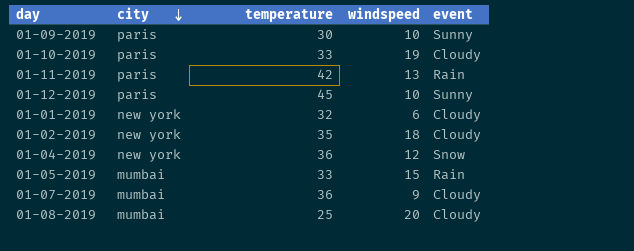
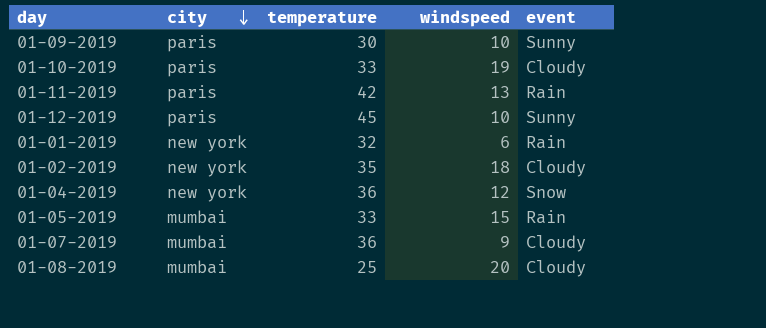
01-01-2019 | event: Cloudy -> Rain

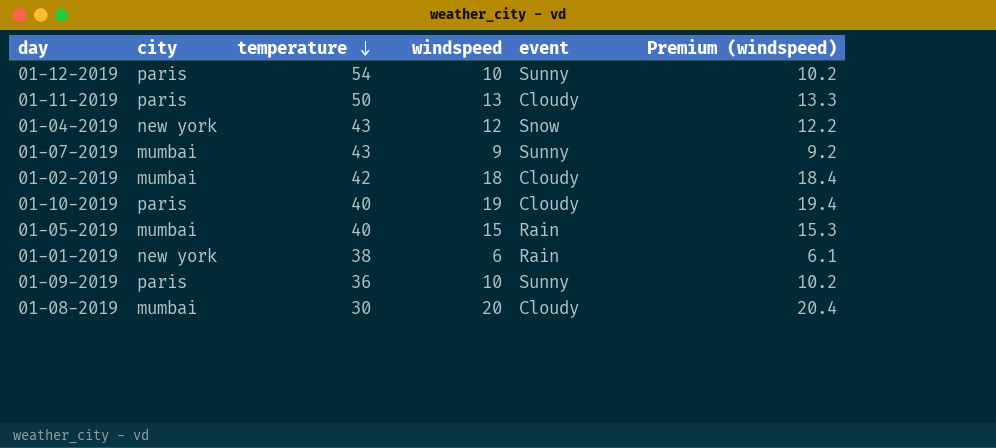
row order: city descending -> temperature descending
column Premium (windspeed) | formula: none -> [windspeed] * 1.02
01-12-2019 | temperature: 45 -> 54
01-11-2019 | temperature: 42 -> 50
01-11-2019 | event: Rain -> Cloudy
01-04-2019 | temperature: 36 -> 43
01-07-2019 | temperature: 36 -> 43
01-07-2019 | event: Cloudy -> Sunny
01-02-2019 | city: new york -> mumbai
01-02-2019 | temperature: 35 -> 42
01-10-2019 | temperature: 33 -> 40
01-05-2019 | temperature: 33 -> 40
01-01-2019 | temperature: 32 -> 38
01-09-2019 | temperature: 30 -> 36
01-08-2019 | temperature: 25 -> 30

